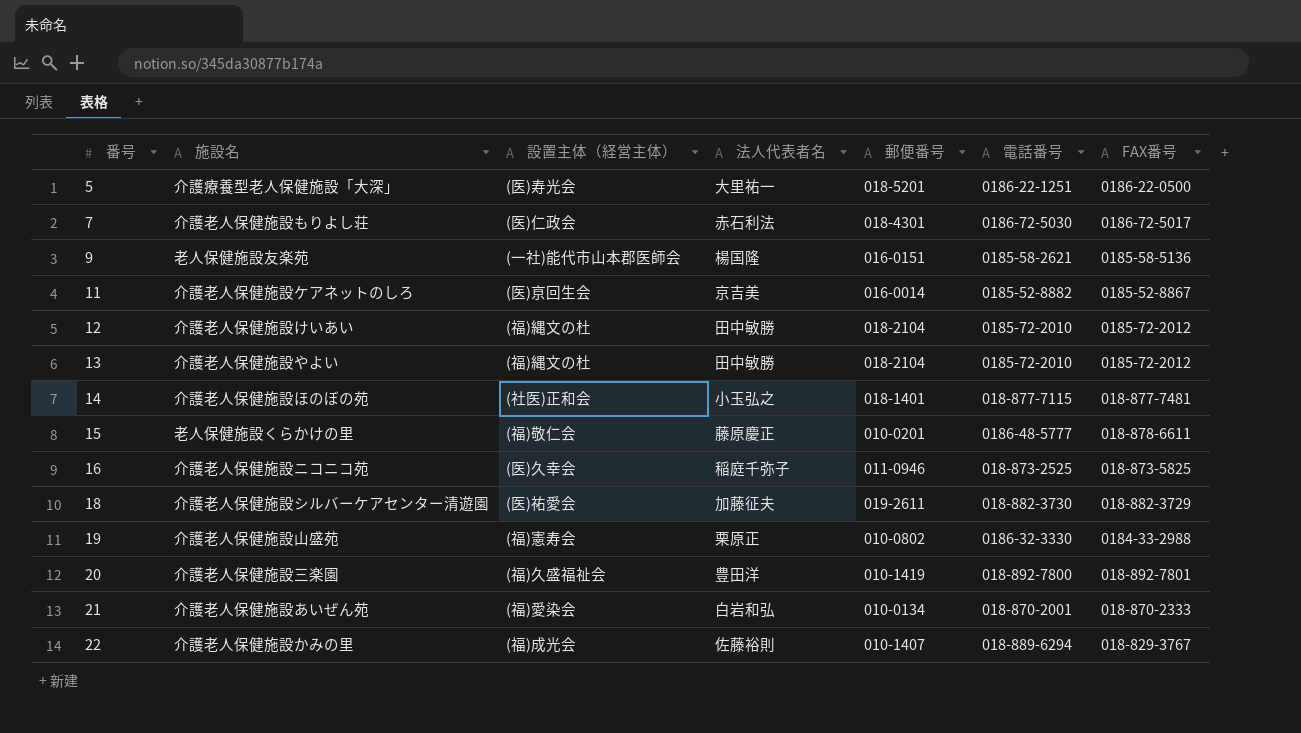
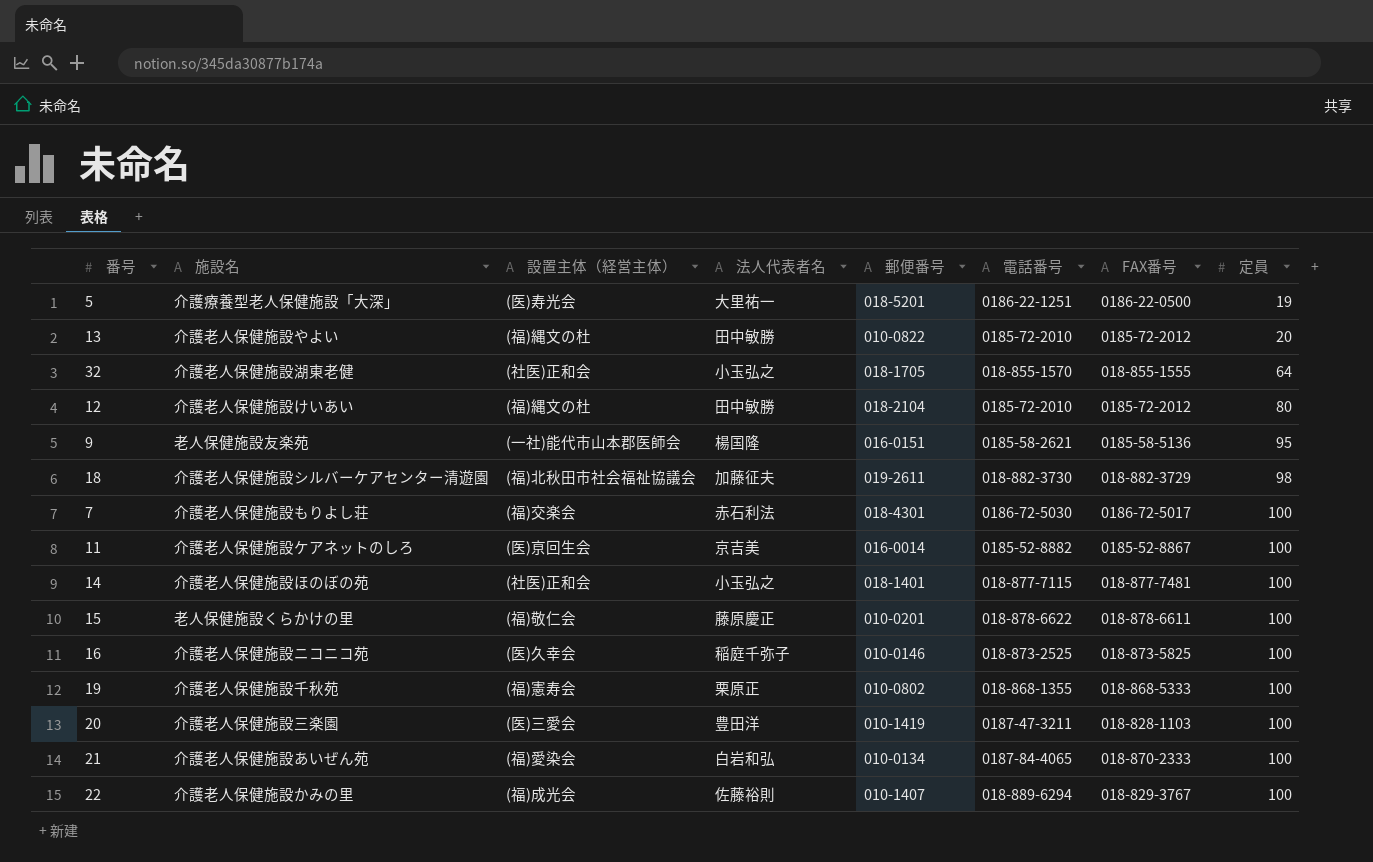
row order: 番号 ascending -> 定員 ascending
column 定員 | position: none -> 8
13 | 郵便番号: 018-2104 -> 010-0822
row 32: none -> 介護老人保健施設湖東老健 | (社医)正和会 | 小玉弘之 | 018-1705 | 018-855-1570 | 018-855-1555 | 64
18 | 設置主体（経営主体）: (医)祐愛会 -> (福)北秋田市社会福祉協議会
7 | 設置主体（経営主体）: (医)仁政会 -> (福)交楽会
15 | 電話番号: 0186-48-5777 -> 018-878-6622
16 | 郵便番号: 011-0946 -> 010-0146
19 | 施設名: 介護老人保健施設山盛苑 -> 介護老人保健施設千秋苑
19 | 電話番号: 0186-32-3330 -> 018-868-1355
19 | FAX番号: 0184-33-2988 -> 018-868-5333
20 | 設置主体（経営主体）: (福)久盛福祉会 -> (医)三愛会
20 | 電話番号: 018-892-7800 -> 0187-47-3211
20 | FAX番号: 018-892-7801 -> 018-828-1103
21 | 電話番号: 018-870-2001 -> 0187-84-4065

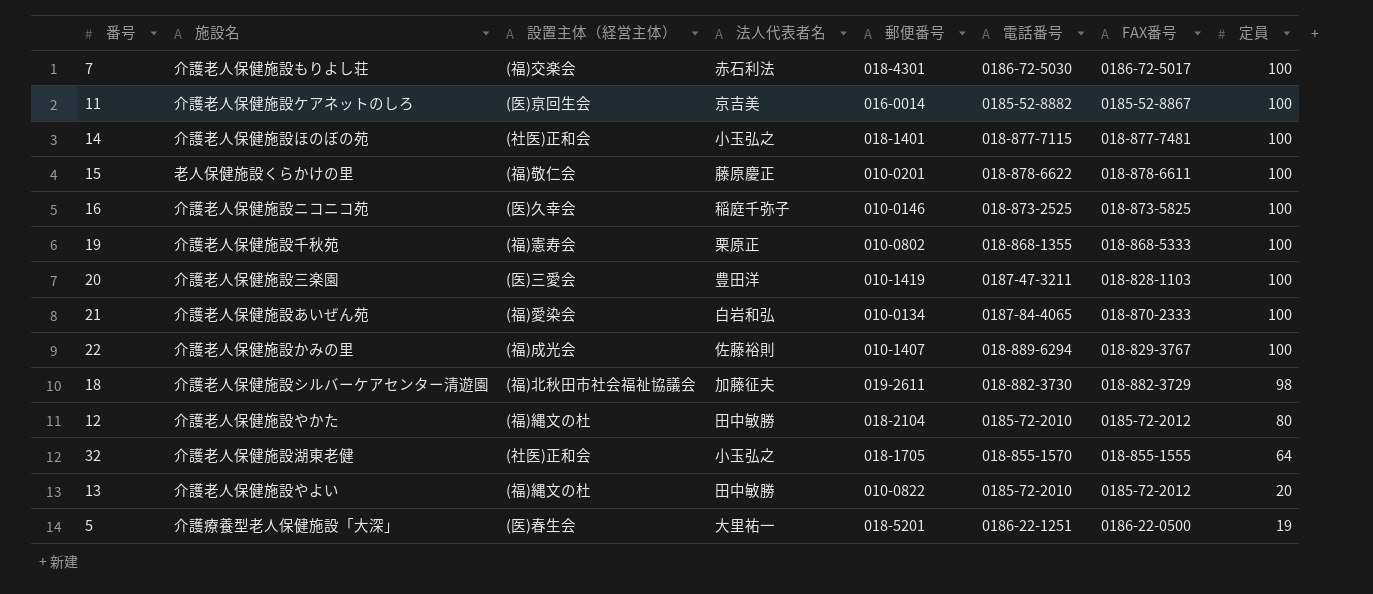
row order: 定員 ascending -> 定員 descending
row 9: 老人保健施設友楽苑 | (一社)能代市山本郡医師会 | 楊国隆 | 016-0151 | 0185-58-2621 | 0185-58-5136 | 95 -> none
12 | 施設名: 介護老人保健施設けいあい -> 介護老人保健施設やかた
5 | 設置主体（経営主体）: (医)寿光会 -> (医)春生会

